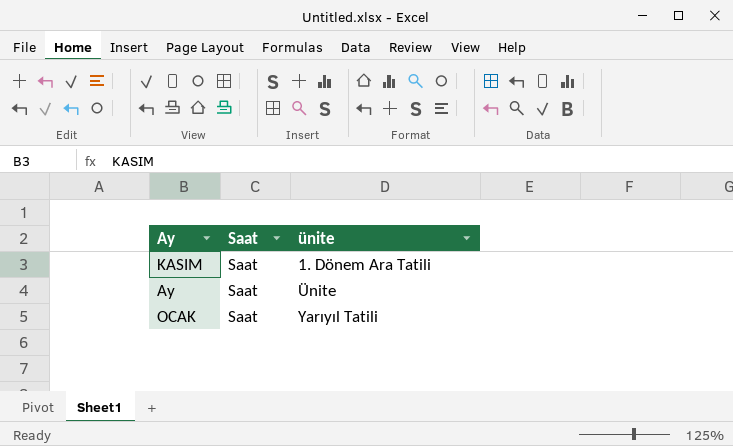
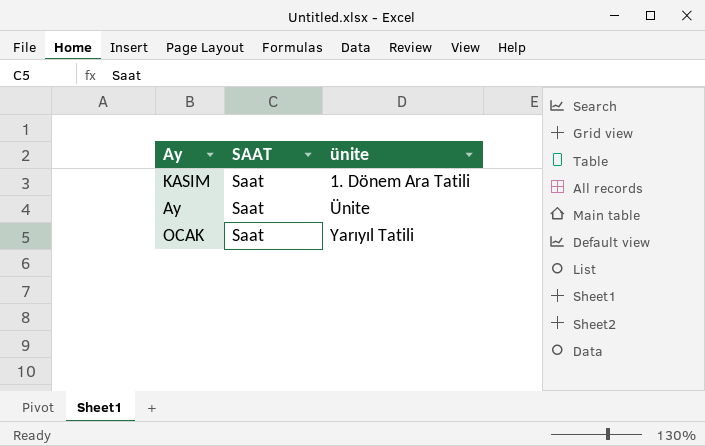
column name: Saat -> SAAT

